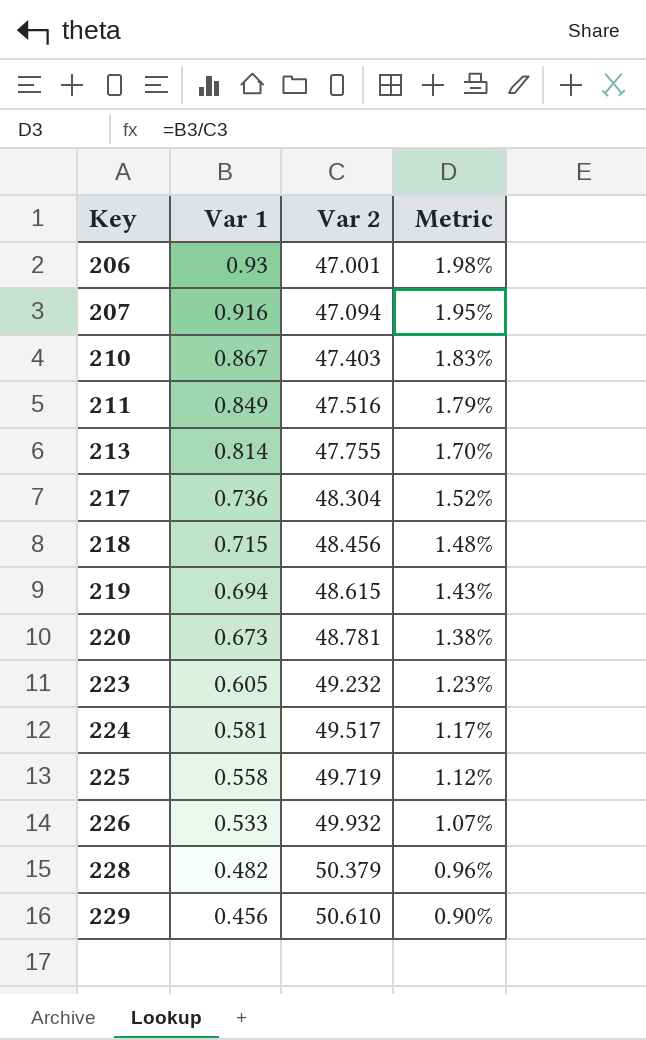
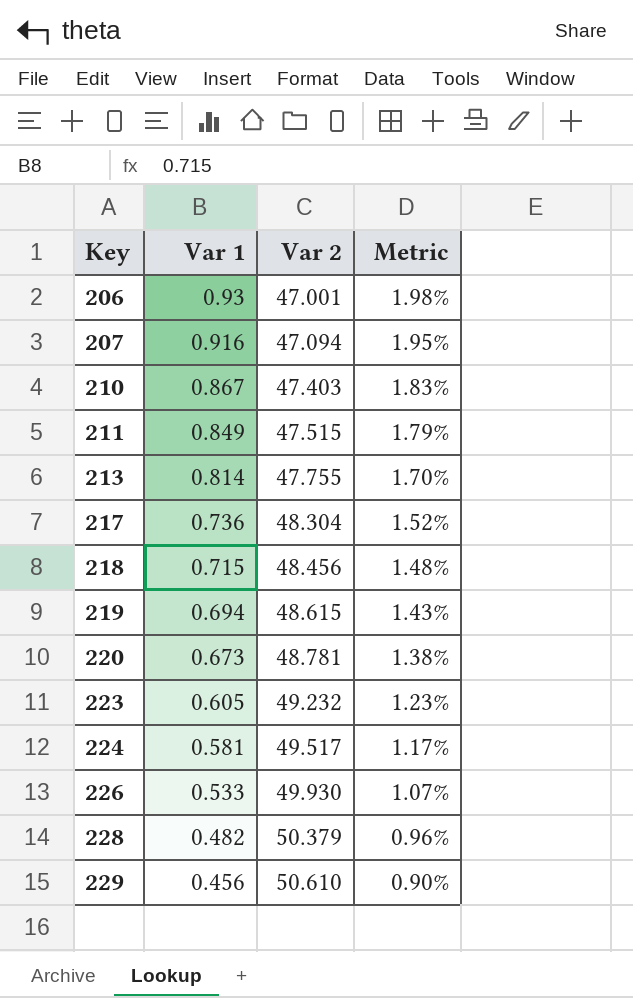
row 225: 0.558 | 49.719 | 1.12% -> none
211 | Var 2: 47.516 -> 47.515
226 | Var 2: 49.932 -> 49.930

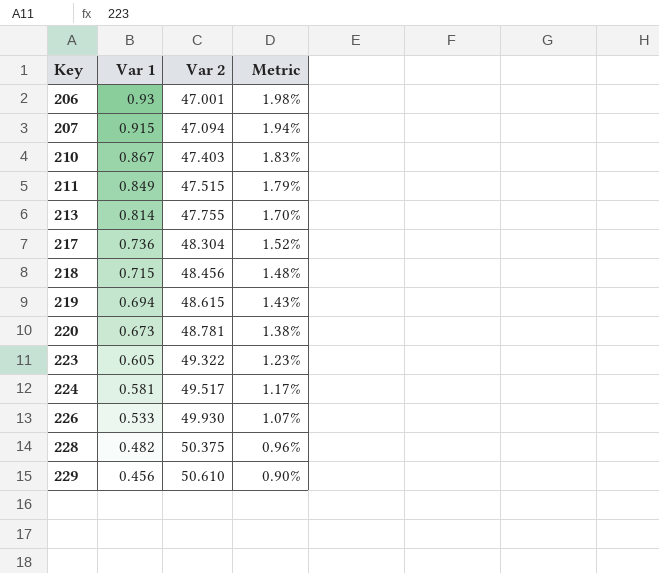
207 | Var 1: 0.916 -> 0.915
207 | Metric: 1.95% -> 1.94%
223 | Var 2: 49.232 -> 49.322
228 | Var 2: 50.379 -> 50.375

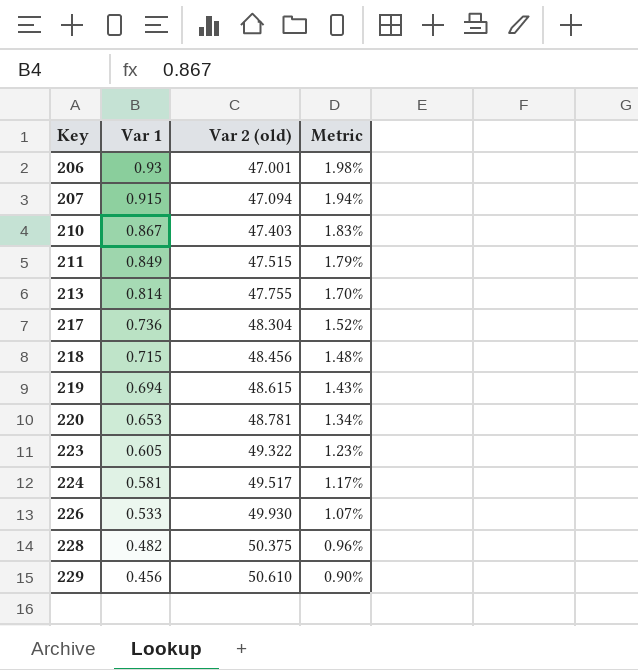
column name: Var 2 -> Var 2 (old)
220 | Var 1: 0.673 -> 0.653
220 | Metric: 1.38% -> 1.34%

